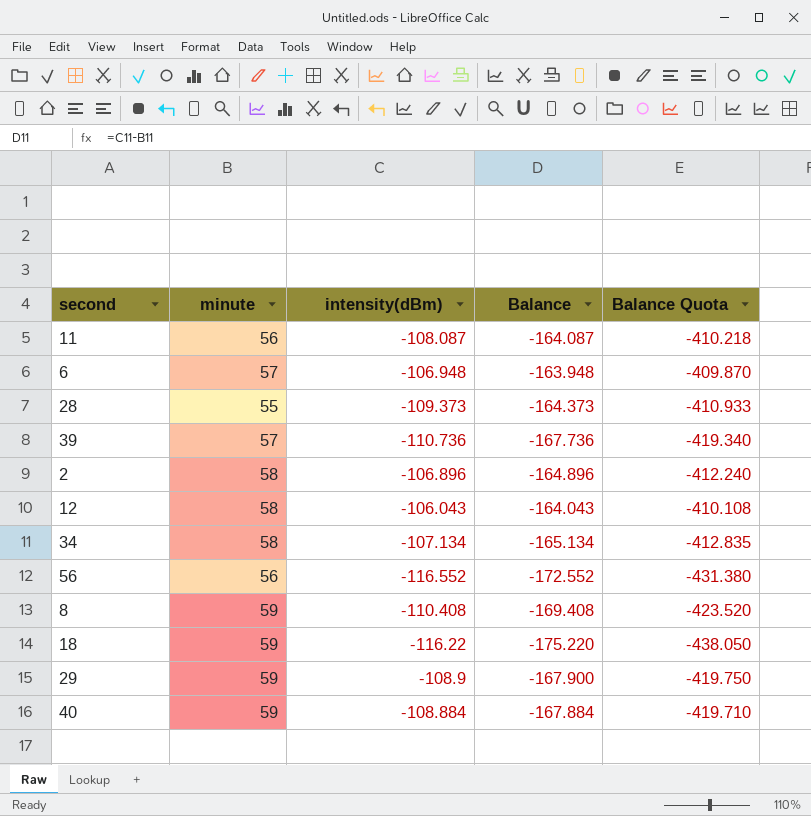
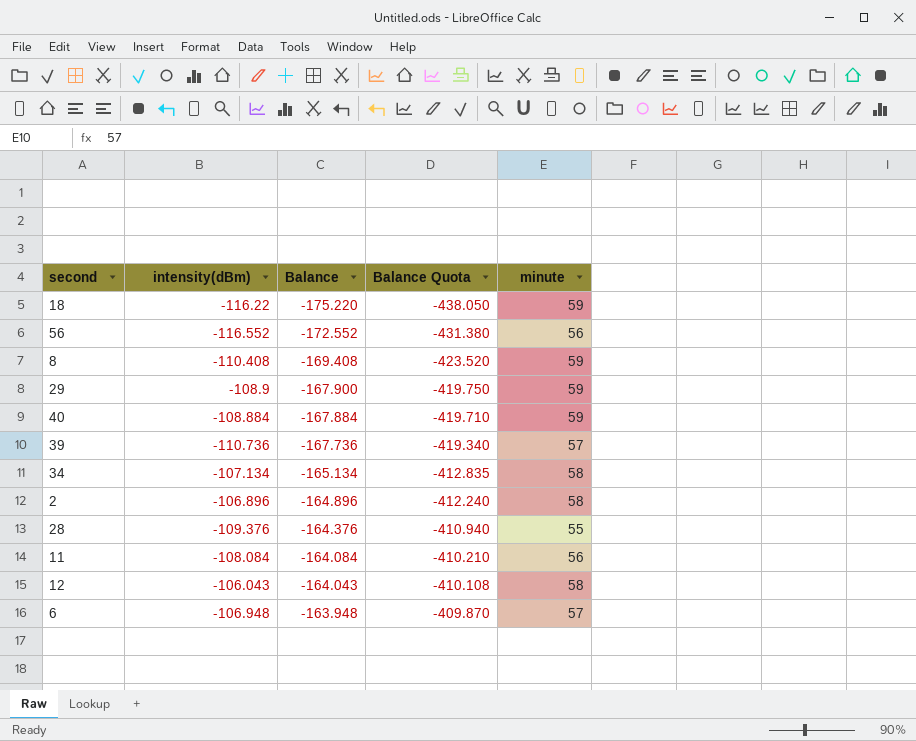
row order: none -> Balance ascending
column minute | position: 2 -> 5
28 | intensity(dBm): -109.373 -> -109.376
28 | Balance: -164.373 -> -164.376
28 | Balance Quota: -410.933 -> -410.940
11 | intensity(dBm): -108.087 -> -108.084
11 | Balance: -164.087 -> -164.084
11 | Balance Quota: -410.218 -> -410.210

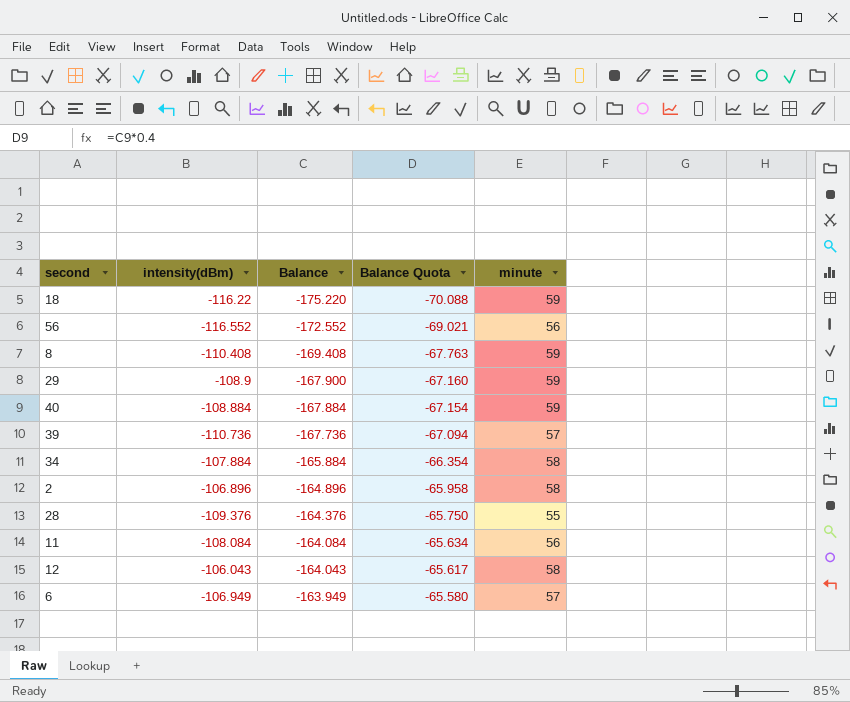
column Balance Quota | formula: [Balance] * 2.5 -> [Balance] * 0.4
34 | intensity(dBm): -107.134 -> -107.884
34 | Balance: -165.134 -> -165.884
6 | intensity(dBm): -106.948 -> -106.949
6 | Balance: -163.948 -> -163.949

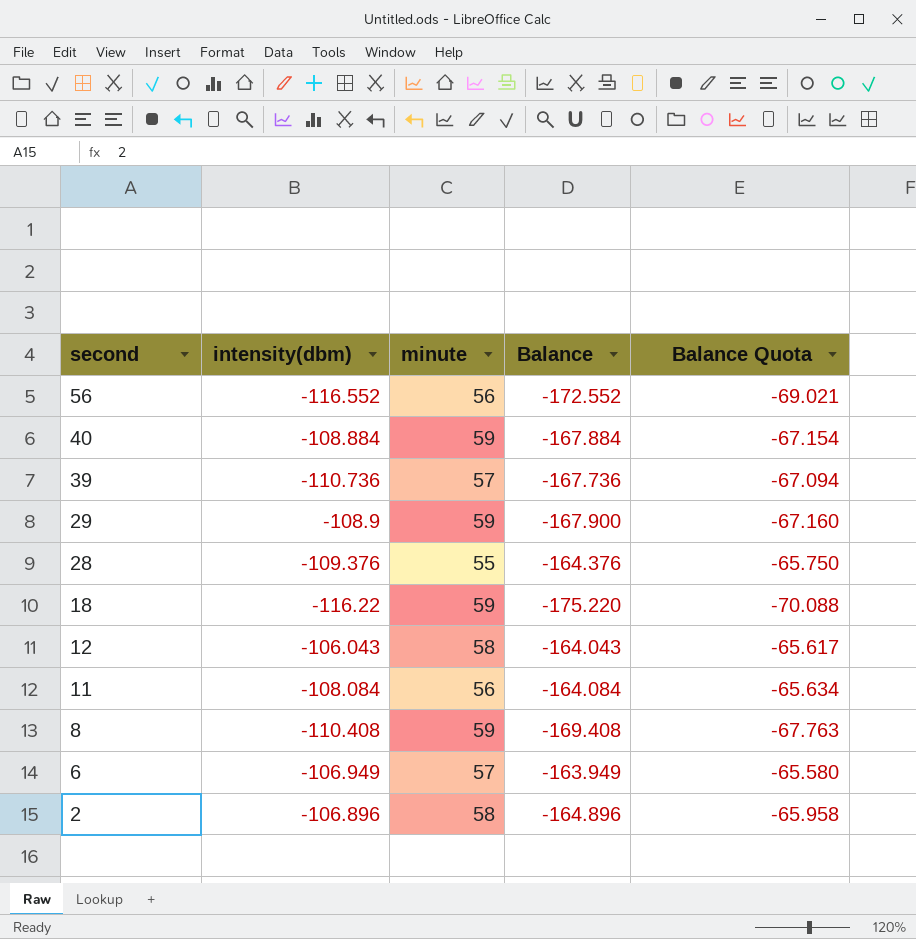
row order: Balance ascending -> second descending
column name: intensity(dBm) -> intensity(dbm)
column minute | position: 5 -> 3
row 34: -107.884 | -165.884 | -66.354 | 58 -> none

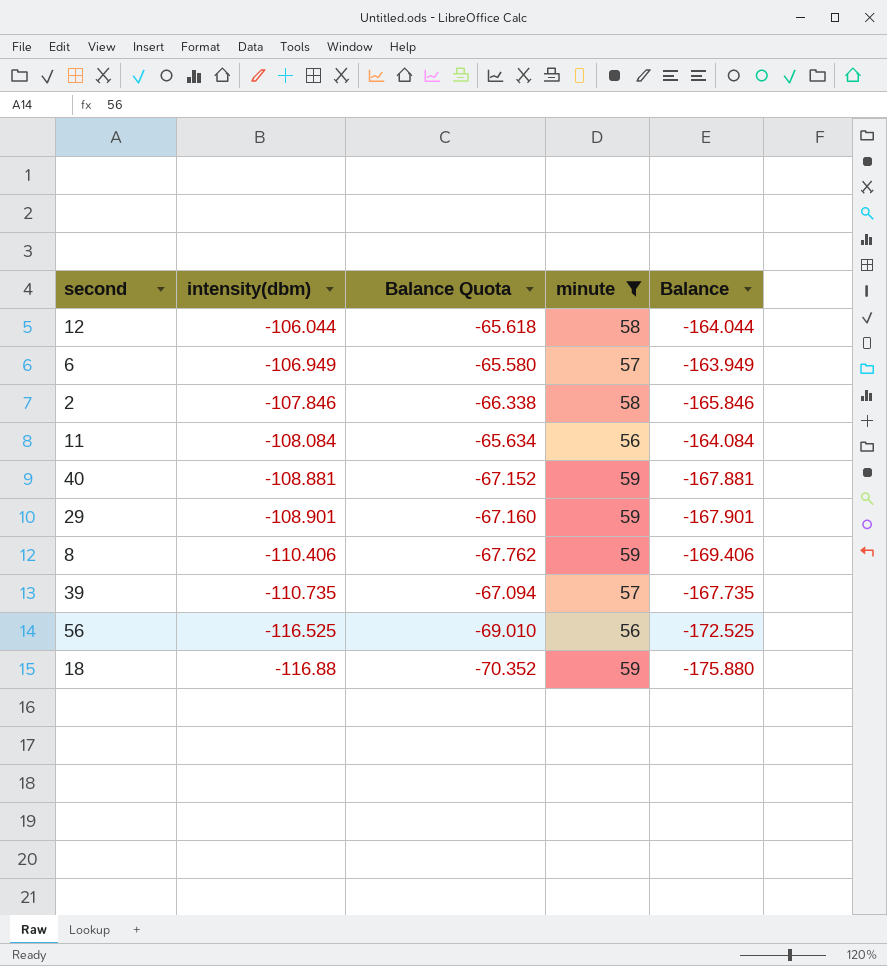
filter: none -> minute != 55
row order: second descending -> intensity(dbm) descending
column Balance Quota | position: 5 -> 3
12 | intensity(dbm): -106.043 -> -106.044
12 | Balance Quota: -65.617 -> -65.618
12 | Balance: -164.043 -> -164.044
2 | intensity(dbm): -106.896 -> -107.846
2 | Balance Quota: -65.958 -> -66.338
2 | Balance: -164.896 -> -165.846
40 | intensity(dbm): -108.884 -> -108.881
40 | Balance Quota: -67.154 -> -67.152
40 | Balance: -167.884 -> -167.881
29 | intensity(dbm): -108.9 -> -108.901
29 | Balance: -167.900 -> -167.901
8 | intensity(dbm): -110.408 -> -110.406
8 | Balance Quota: -67.763 -> -67.762
8 | Balance: -169.408 -> -169.406
39 | intensity(dbm): -110.736 -> -110.735
39 | Balance: -167.736 -> -167.735
56 | intensity(dbm): -116.552 -> -116.525
56 | Balance Quota: -69.021 -> -69.010
56 | Balance: -172.552 -> -172.525
18 | intensity(dbm): -116.22 -> -116.88
18 | Balance Quota: -70.088 -> -70.352
18 | Balance: -175.220 -> -175.880

